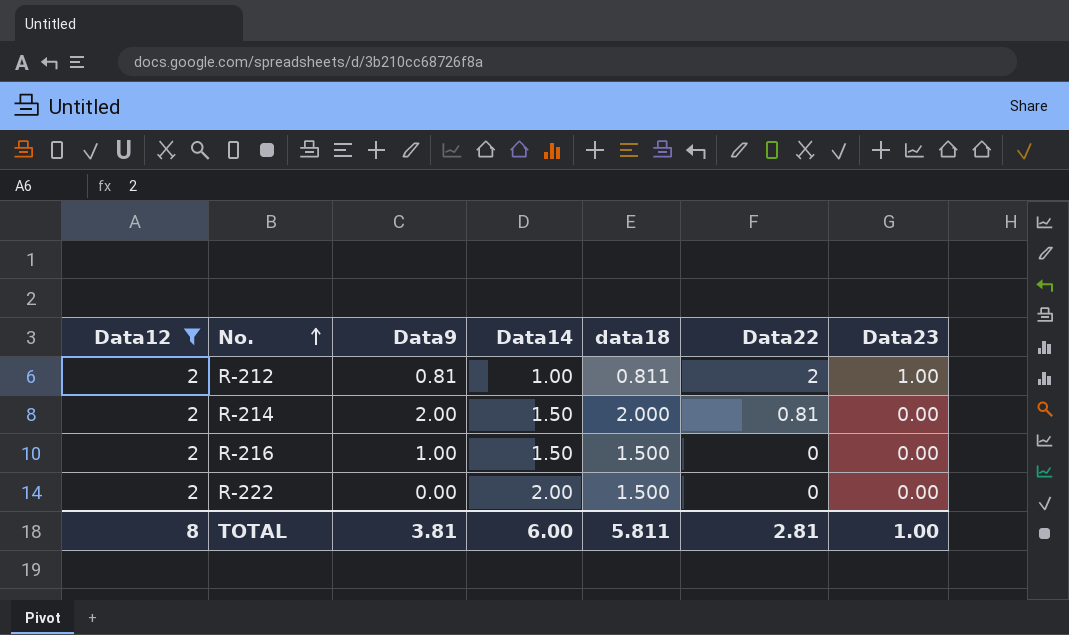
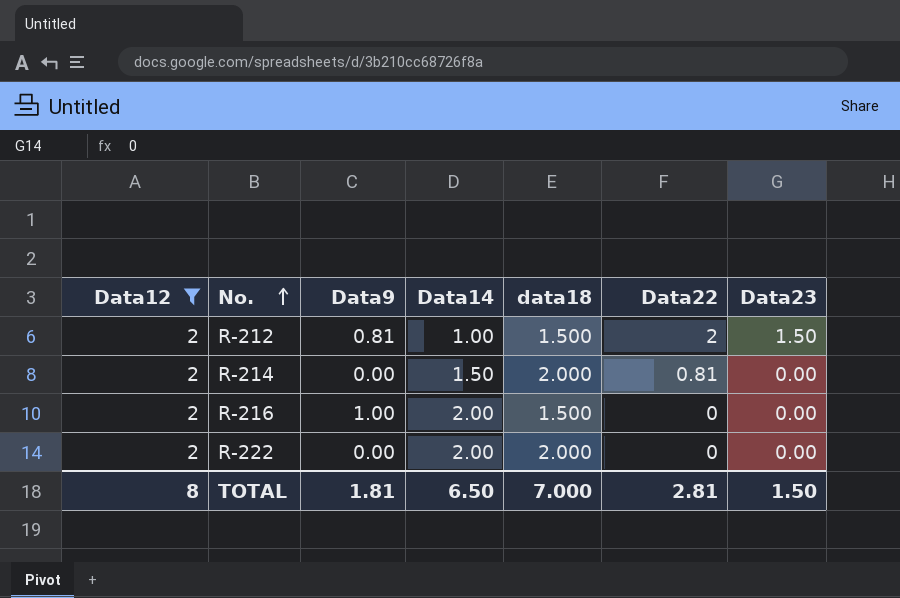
R-212 | data18: 0.811 -> 1.500
R-212 | Data23: 1.00 -> 1.50
R-214 | Data9: 2.00 -> 0.00
R-216 | Data14: 1.50 -> 2.00
R-222 | data18: 1.500 -> 2.000
TOTAL | Data9: 3.81 -> 1.81
TOTAL | Data14: 6.00 -> 6.50
TOTAL | data18: 5.811 -> 7.000
TOTAL | Data23: 1.00 -> 1.50

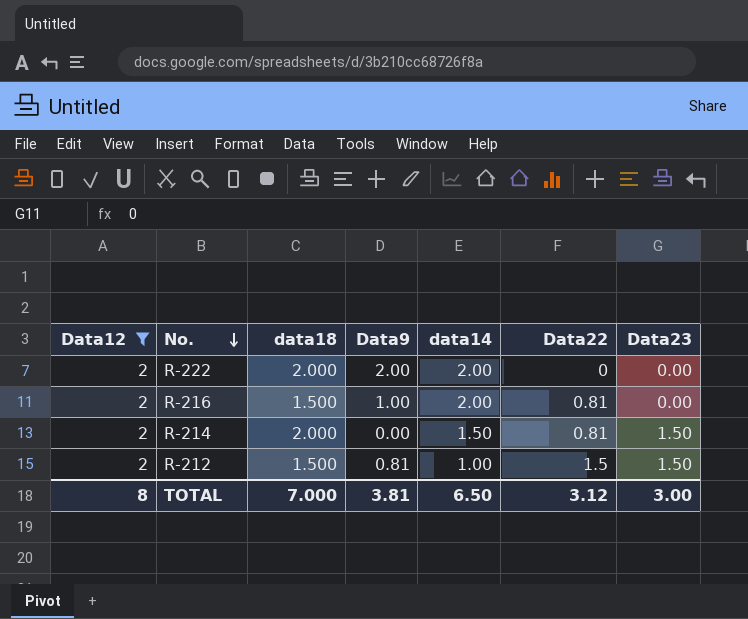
row order: No. ascending -> No. descending
column data18 | position: 5 -> 3
column name: Data14 -> data14
R-222 | Data9: 0.00 -> 2.00
R-216 | Data22: 0 -> 0.81
R-214 | Data23: 0.00 -> 1.50
R-212 | Data22: 2 -> 1.5
TOTAL | Data9: 1.81 -> 3.81
TOTAL | Data22: 2.81 -> 3.12
TOTAL | Data23: 1.50 -> 3.00

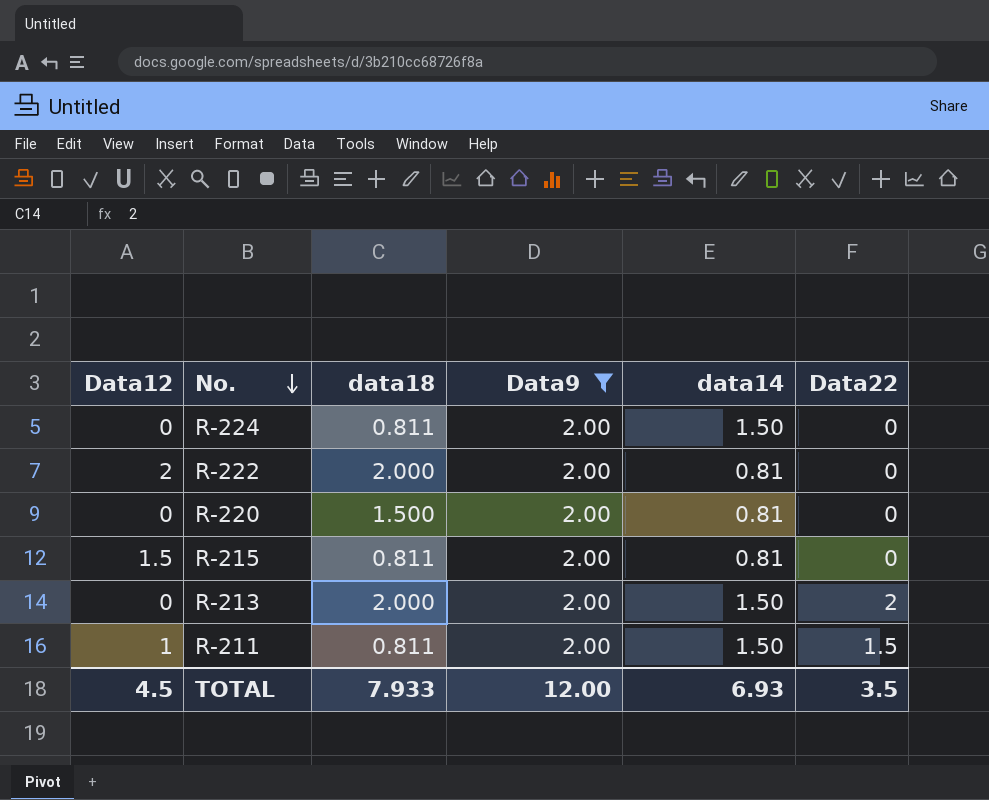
filter: Data12 = 2 -> Data9 = 2.00
column Data23 | position: 7 -> none
R-222 | data14: 2.00 -> 0.81
TOTAL | Data12: 8 -> 4.5
TOTAL | data18: 7.000 -> 7.933
TOTAL | Data9: 3.81 -> 12.00
TOTAL | data14: 6.50 -> 6.93
TOTAL | Data22: 3.12 -> 3.5

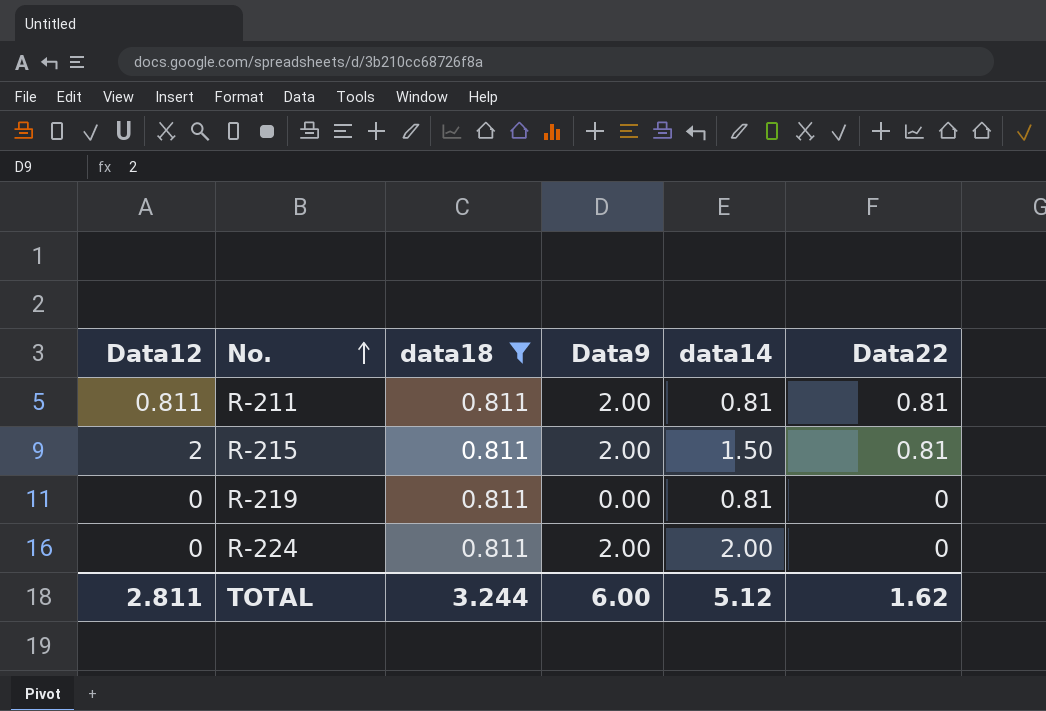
filter: Data9 = 2.00 -> data18 = 0.811
row order: No. descending -> No. ascending
R-211 | Data12: 1 -> 0.811
R-211 | data14: 1.50 -> 0.81
R-211 | Data22: 1.5 -> 0.81
R-215 | Data12: 1.5 -> 2
R-215 | data14: 0.81 -> 1.50
R-215 | Data22: 0 -> 0.81
R-224 | data14: 1.50 -> 2.00
TOTAL | Data12: 4.5 -> 2.811
TOTAL | data18: 7.933 -> 3.244
TOTAL | Data9: 12.00 -> 6.00
TOTAL | data14: 6.93 -> 5.12
TOTAL | Data22: 3.5 -> 1.62

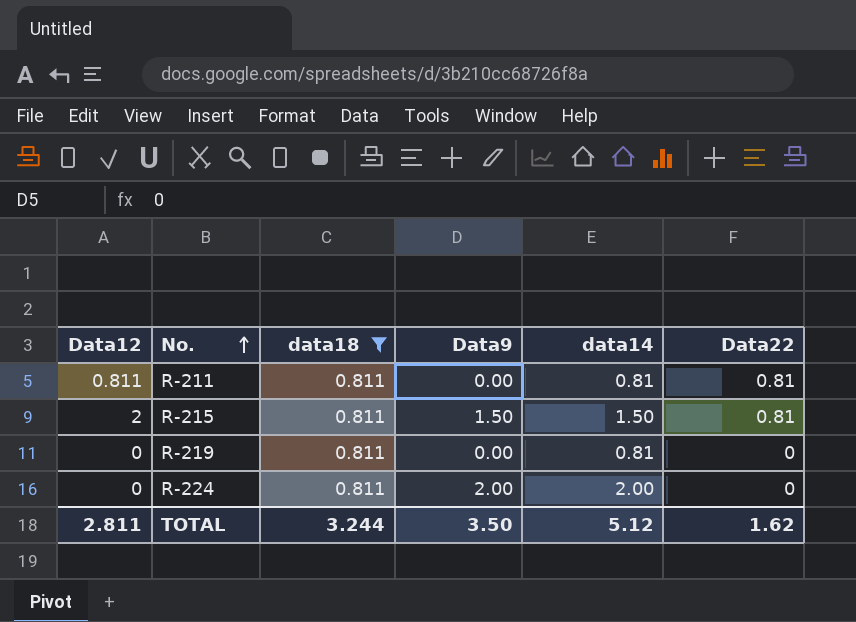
R-211 | Data9: 2.00 -> 0.00
R-215 | Data9: 2.00 -> 1.50
TOTAL | Data9: 6.00 -> 3.50

